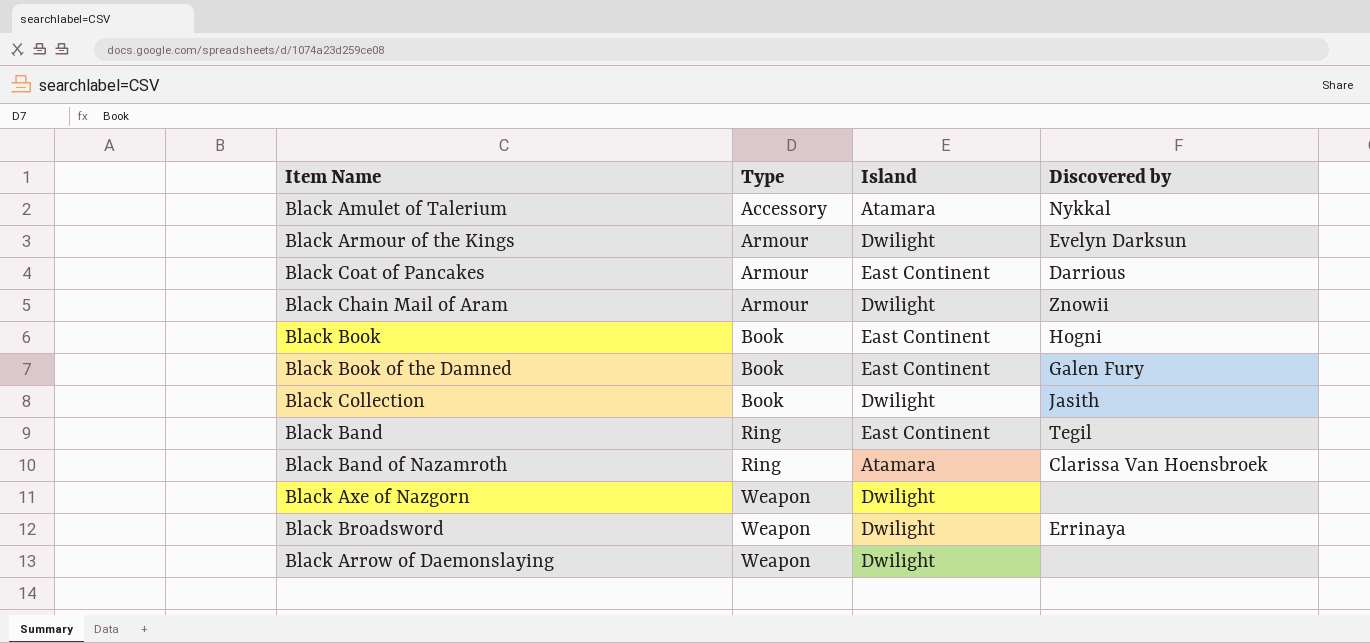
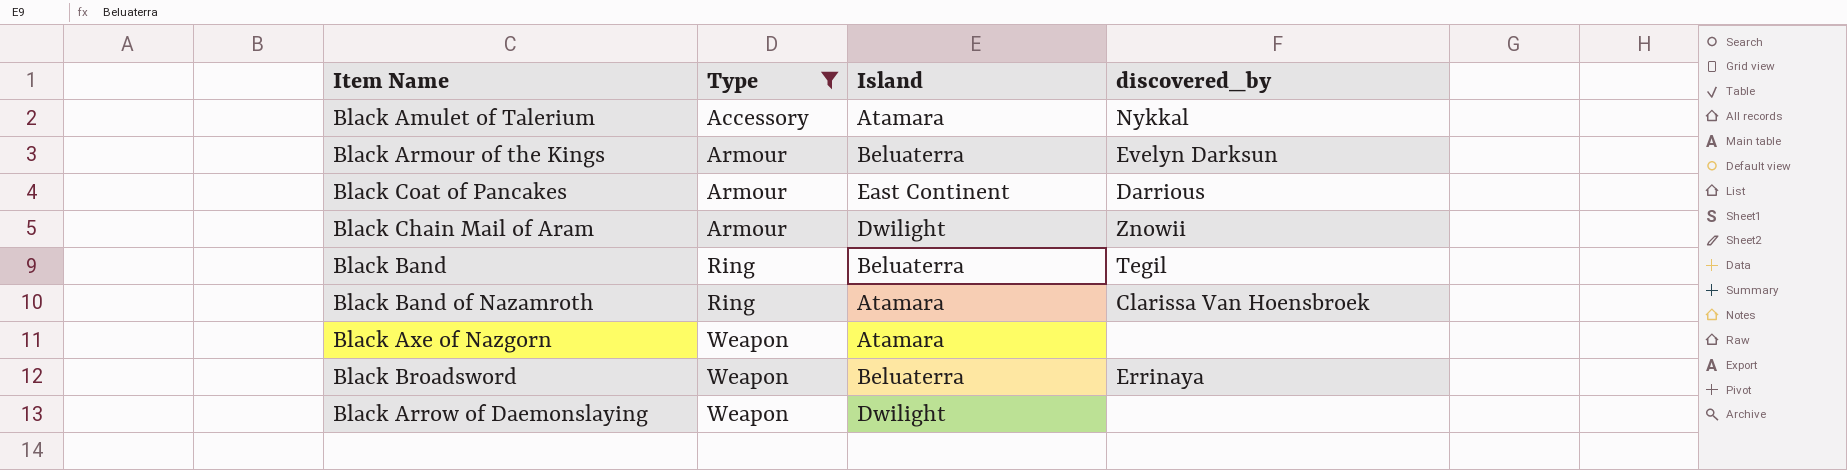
filter: none -> Type != Book
column name: Discovered by -> discovered_by
Black Armour of the Kings | Island: Dwilight -> Beluaterra
Black Band | Island: East Continent -> Beluaterra
Black Axe of Nazgorn | Island: Dwilight -> Atamara
Black Broadsword | Island: Dwilight -> Beluaterra

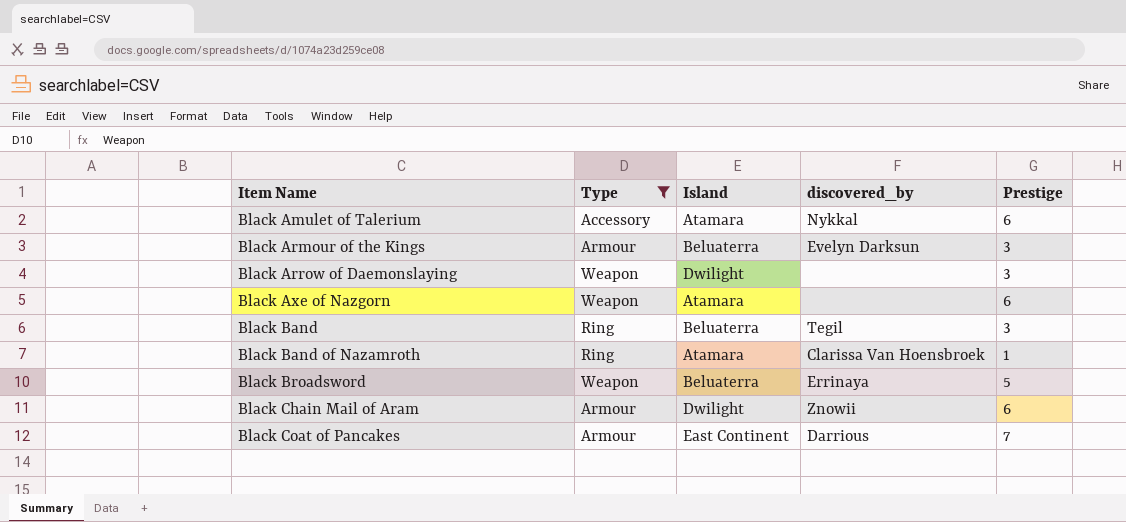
row order: Type ascending -> Item Name ascending
column Prestige | position: none -> 5

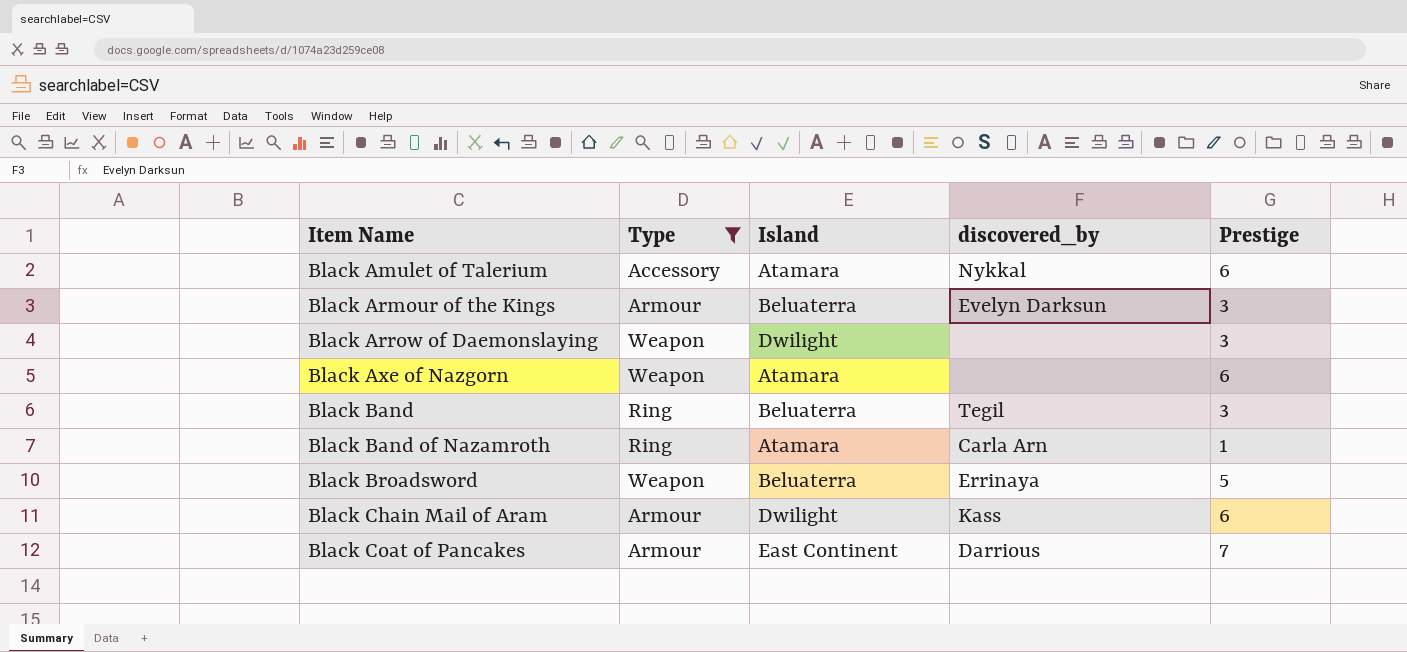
Black Band of Nazamroth | discovered_by: Clarissa Van Hoensbroek -> Carla Arn
Black Chain Mail of Aram | discovered_by: Znowii -> Kass

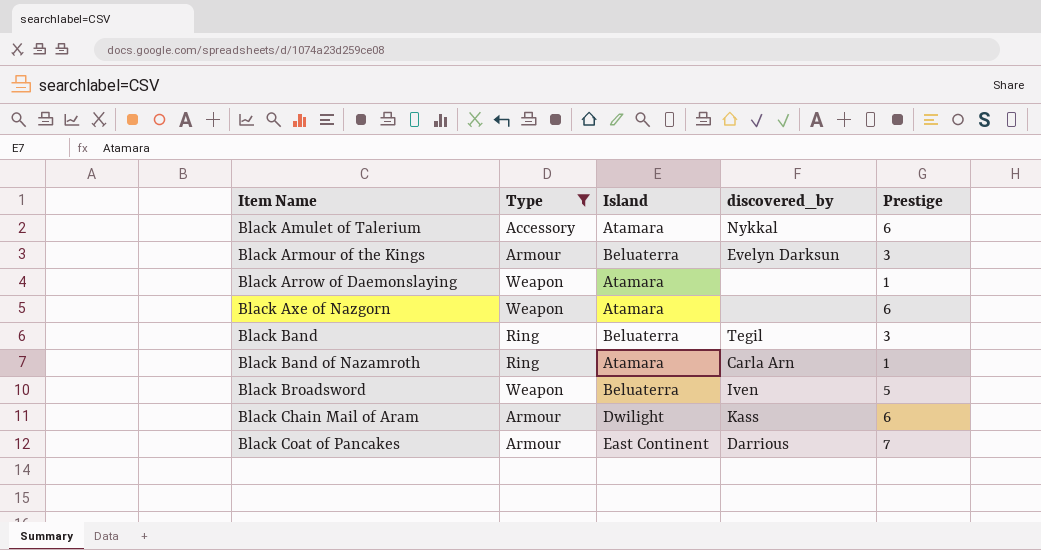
Black Arrow of Daemonslaying | Island: Dwilight -> Atamara
Black Arrow of Daemonslaying | Prestige: 3 -> 1
Black Broadsword | discovered_by: Errinaya -> Iven

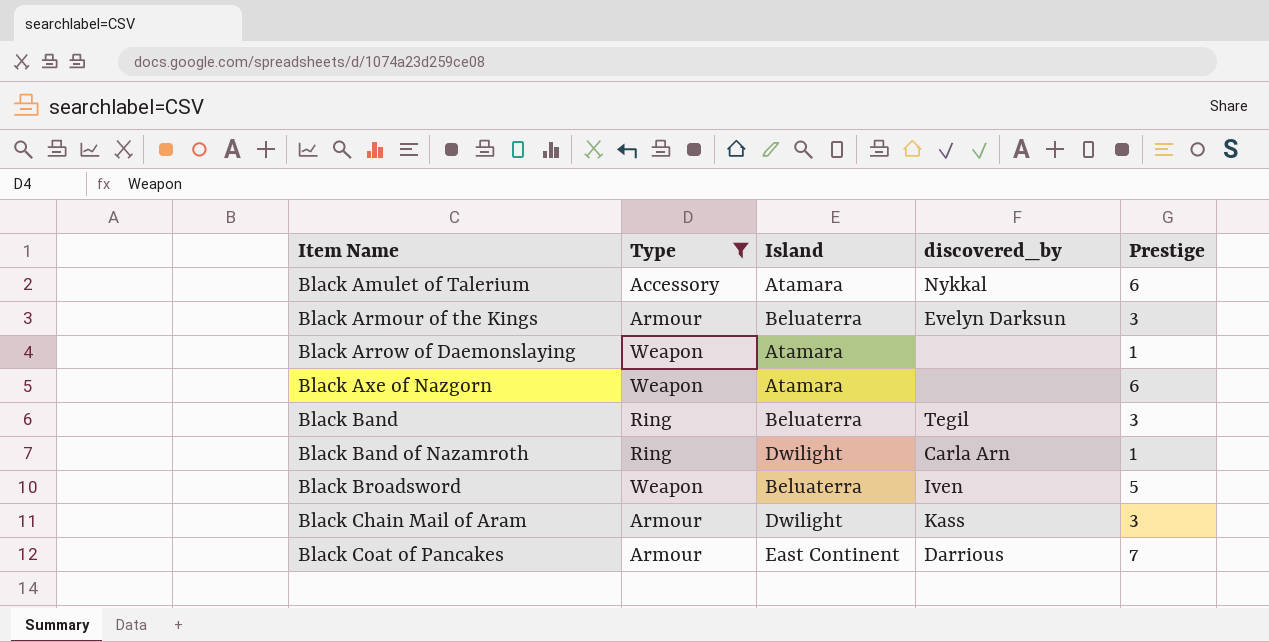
Black Band of Nazamroth | Island: Atamara -> Dwilight
Black Chain Mail of Aram | Prestige: 6 -> 3

